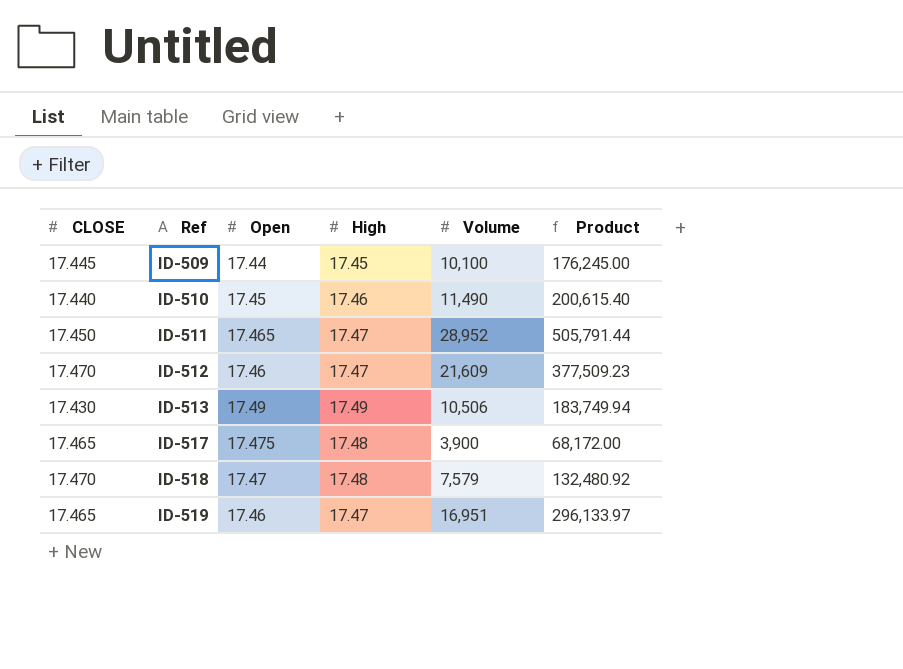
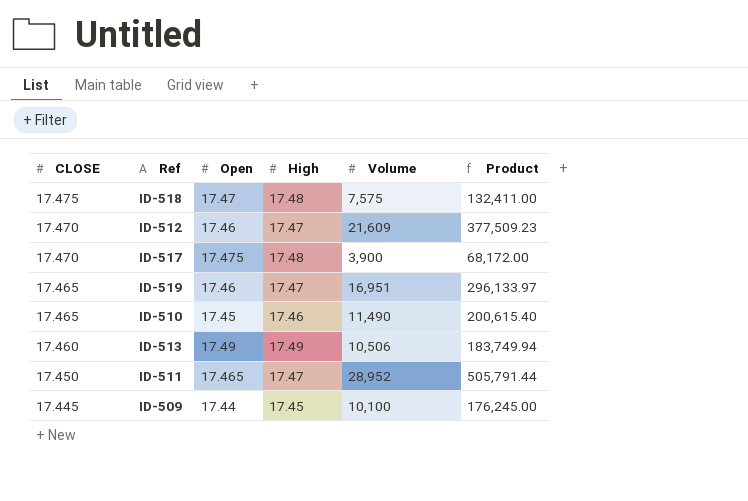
row order: Ref ascending -> CLOSE descending
ID-518 | CLOSE: 17.470 -> 17.475
ID-518 | Volume: 7,579 -> 7,575
ID-518 | Product: 132,480.92 -> 132,411.00
ID-517 | CLOSE: 17.465 -> 17.470
ID-510 | CLOSE: 17.440 -> 17.465
ID-513 | CLOSE: 17.430 -> 17.460

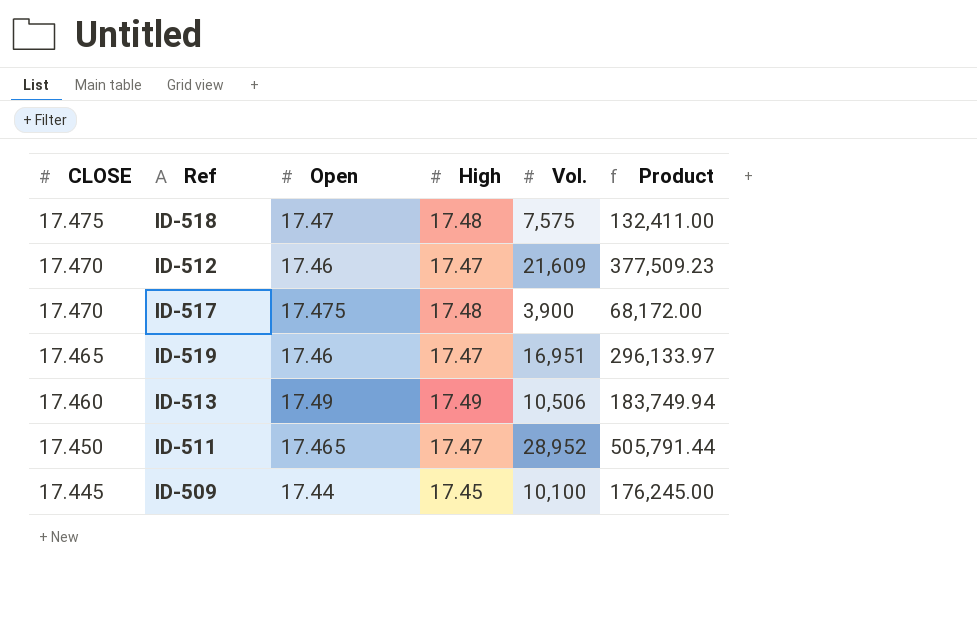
column name: Volume -> Vol.
row ID-510: 17.465 | 17.45 | 17.46 | 11,490 | 200,615.40 -> none

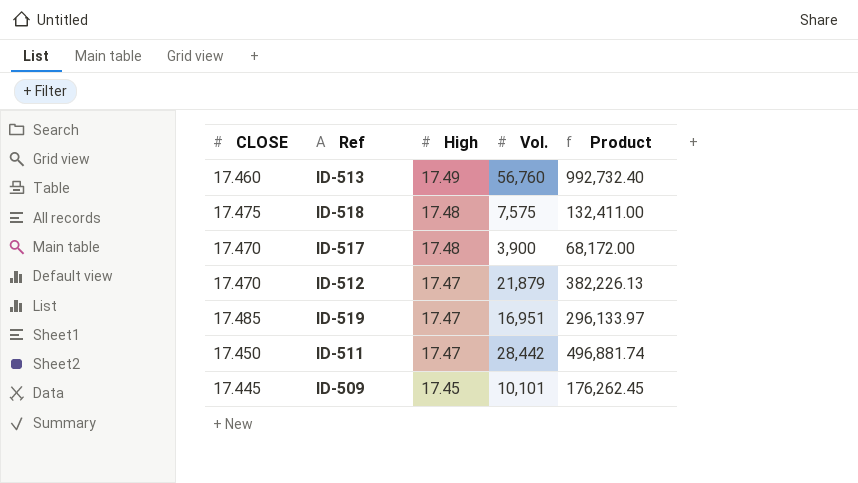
row order: CLOSE descending -> High descending
column Open | position: 3 -> none
ID-513 | Vol.: 10,506 -> 56,760
ID-513 | Product: 183,749.94 -> 992,732.40
ID-512 | Vol.: 21,609 -> 21,879
ID-512 | Product: 377,509.23 -> 382,226.13
ID-519 | CLOSE: 17.465 -> 17.485
ID-511 | Vol.: 28,952 -> 28,442
ID-511 | Product: 505,791.44 -> 496,881.74
ID-509 | Vol.: 10,100 -> 10,101
ID-509 | Product: 176,245.00 -> 176,262.45

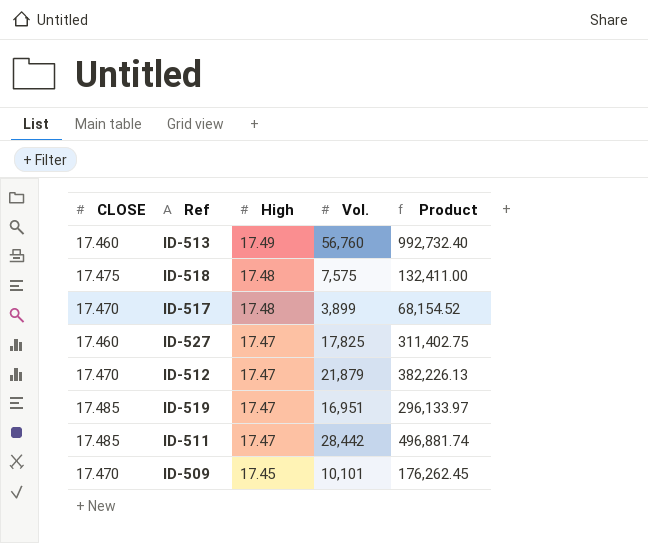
ID-517 | Vol.: 3,900 -> 3,899
ID-517 | Product: 68,172.00 -> 68,154.52
row ID-527: none -> 17.460 | 17.47 | 17,825 | 311,402.75
ID-511 | CLOSE: 17.450 -> 17.485
ID-509 | CLOSE: 17.445 -> 17.470

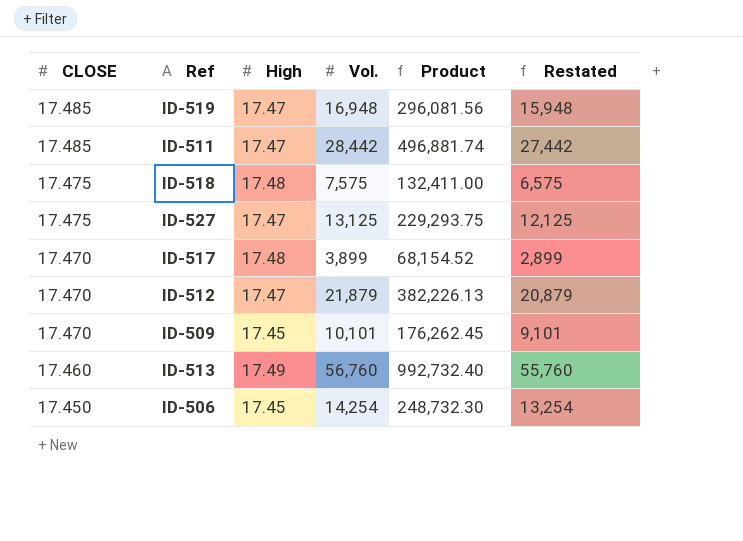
row order: High descending -> CLOSE descending
column Restated | formula: none -> [Vol.] - 1000
ID-519 | Vol.: 16,951 -> 16,948
ID-519 | Product: 296,133.97 -> 296,081.56
ID-527 | CLOSE: 17.460 -> 17.475
ID-527 | Vol.: 17,825 -> 13,125
ID-527 | Product: 311,402.75 -> 229,293.75
row ID-506: none -> 17.450 | 17.45 | 14,254 | 248,732.30 | 13,254

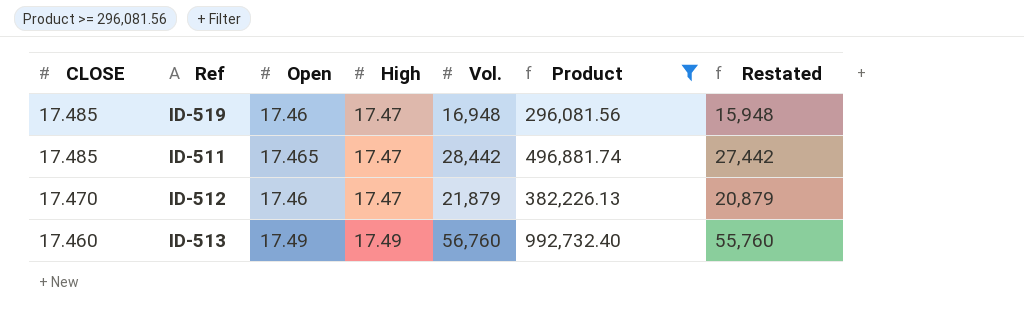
filter: none -> Product >= 296,081.56
column Open | position: none -> 3

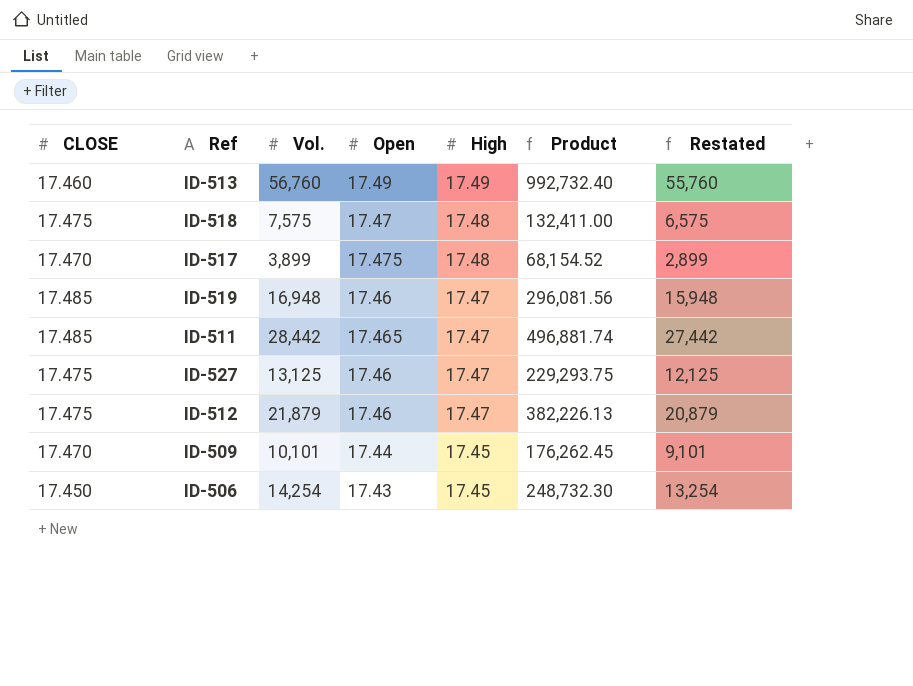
filter: Product >= 296,081.56 -> none
row order: CLOSE descending -> High descending
column Vol. | position: 5 -> 3
ID-512 | CLOSE: 17.470 -> 17.475

